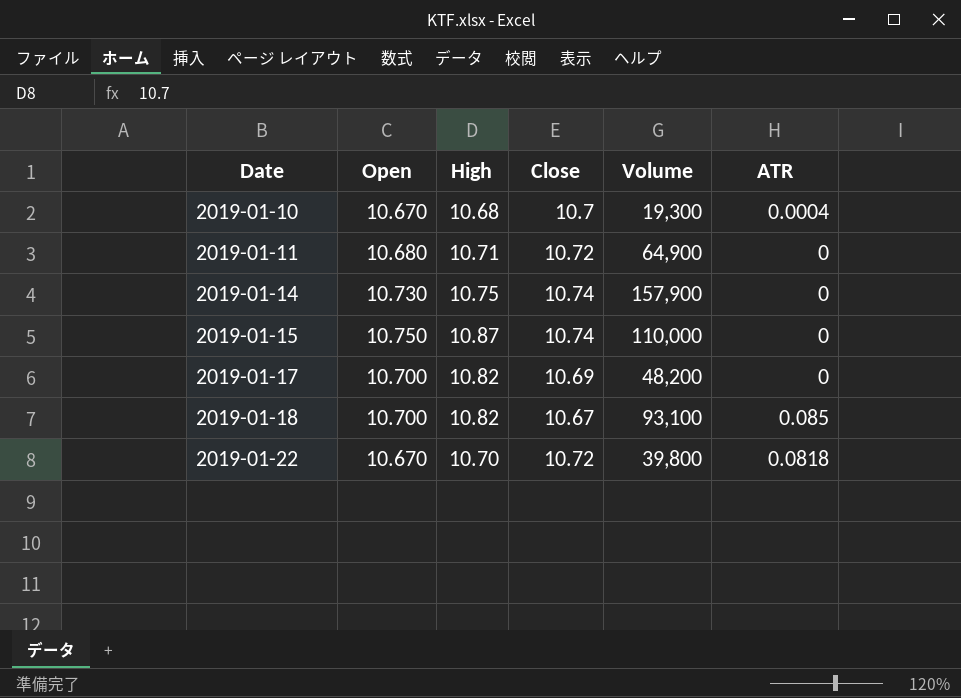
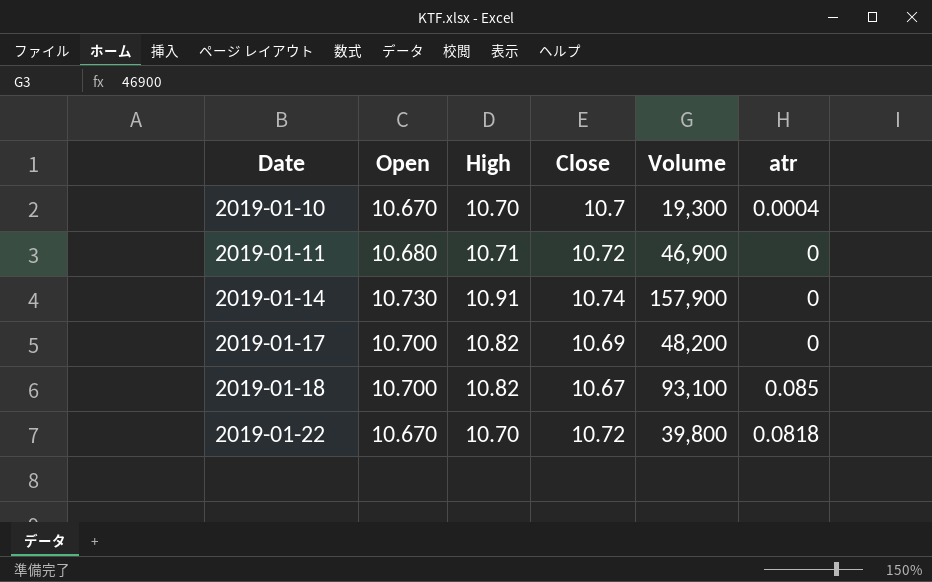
column name: ATR -> atr
row 2019-01-15: 10.750 | 10.87 | 10.74 | 110,000 | 0 -> none
2019-01-10 | High: 10.68 -> 10.70
2019-01-11 | Volume: 64,900 -> 46,900
2019-01-14 | High: 10.75 -> 10.91

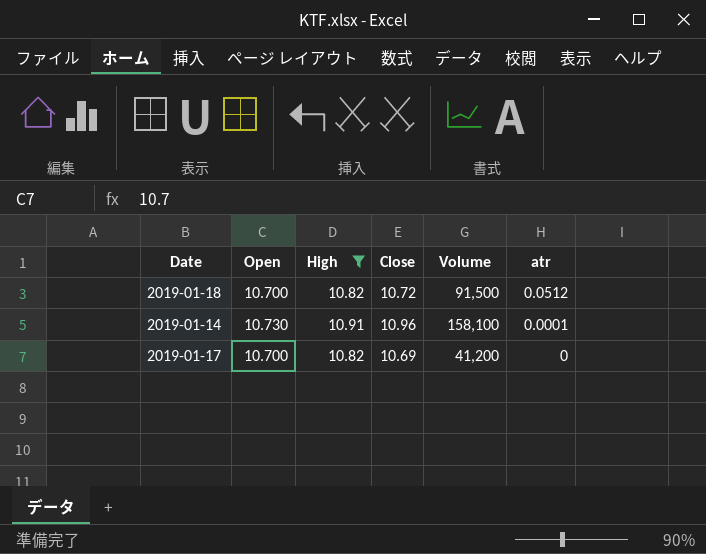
filter: none -> High >= 10.82
row order: Date ascending -> atr descending
2019-01-18 | Close: 10.67 -> 10.72
2019-01-18 | Volume: 93,100 -> 91,500
2019-01-18 | atr: 0.085 -> 0.0512
2019-01-14 | Close: 10.74 -> 10.96
2019-01-14 | Volume: 157,900 -> 158,100
2019-01-14 | atr: 0 -> 0.0001
2019-01-17 | Volume: 48,200 -> 41,200

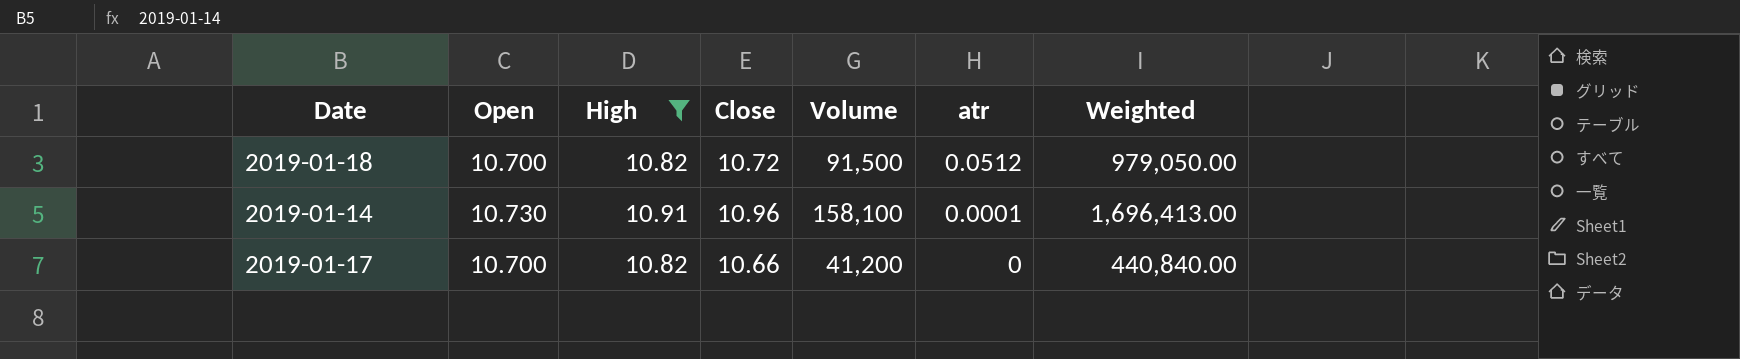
column Weighted | formula: none -> [Open] * [Volume]
2019-01-17 | Close: 10.69 -> 10.66

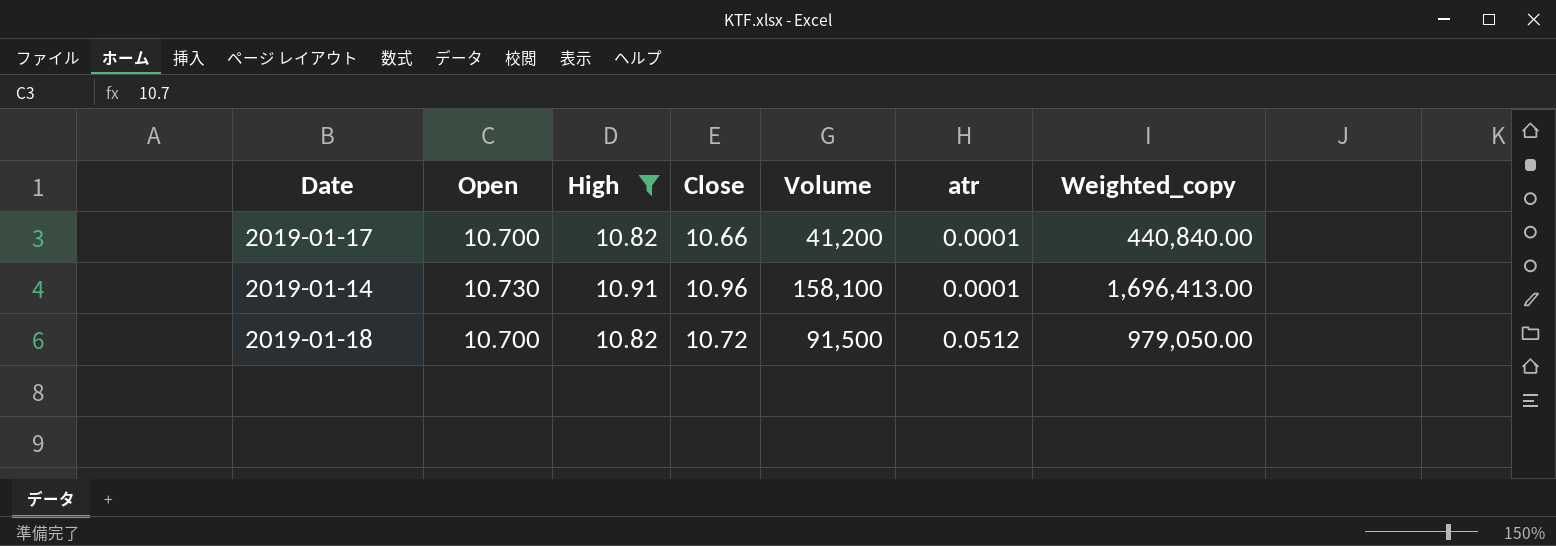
row order: atr descending -> atr ascending
column name: Weighted -> Weighted_copy
2019-01-17 | atr: 0 -> 0.0001

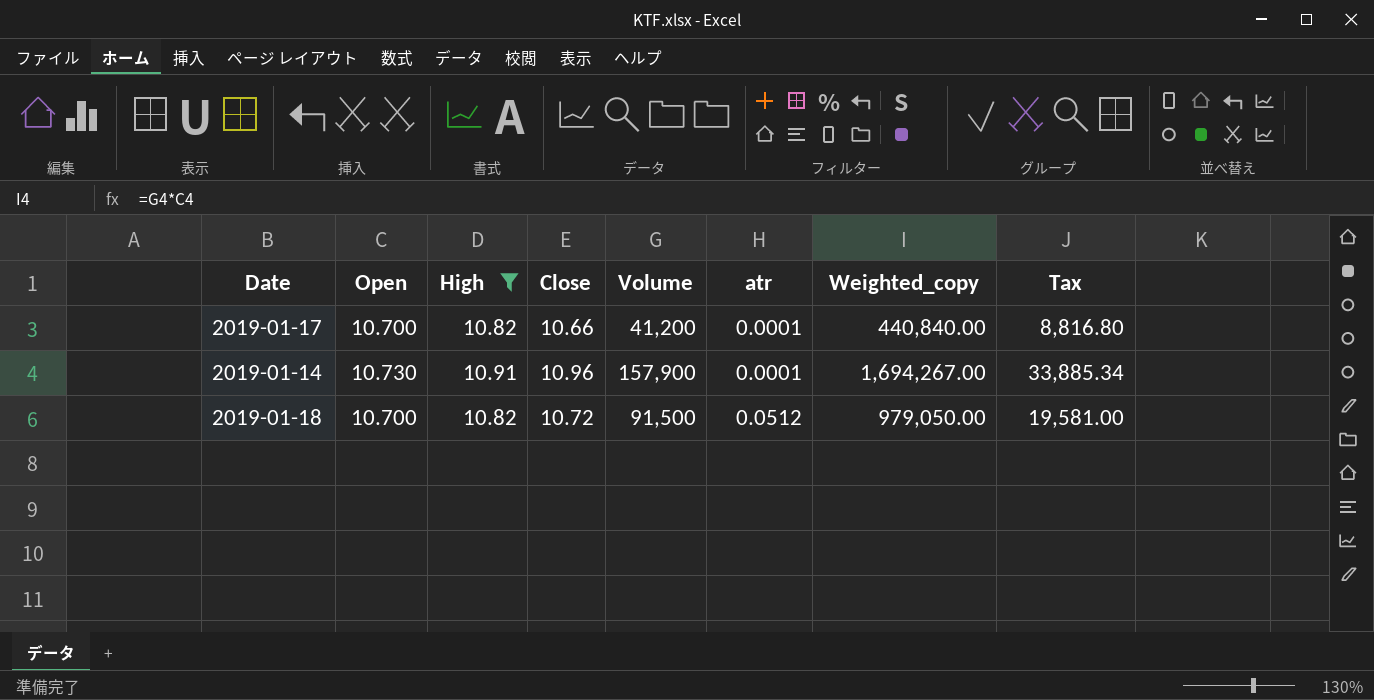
column Tax | formula: none -> [Weighted_copy] * 0.02
2019-01-14 | Volume: 158,100 -> 157,900
2019-01-14 | Weighted_copy: 1,696,413.00 -> 1,694,267.00

